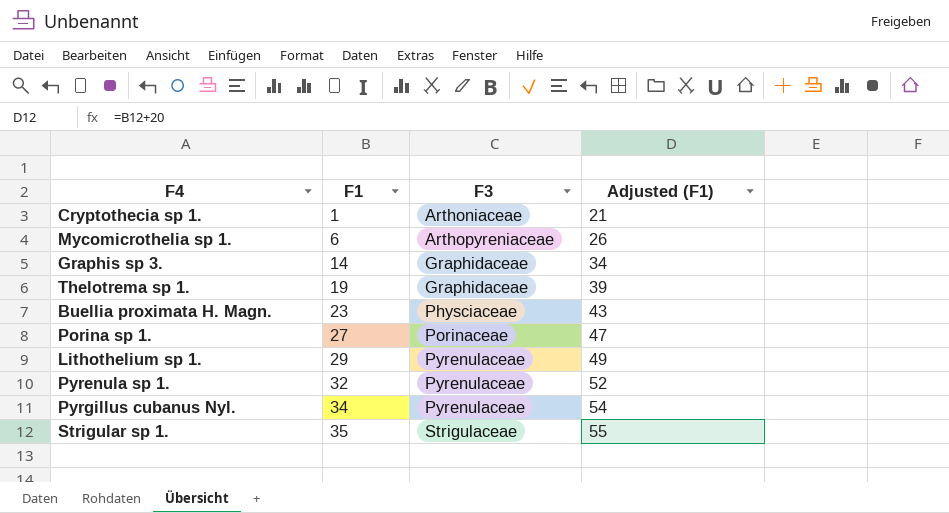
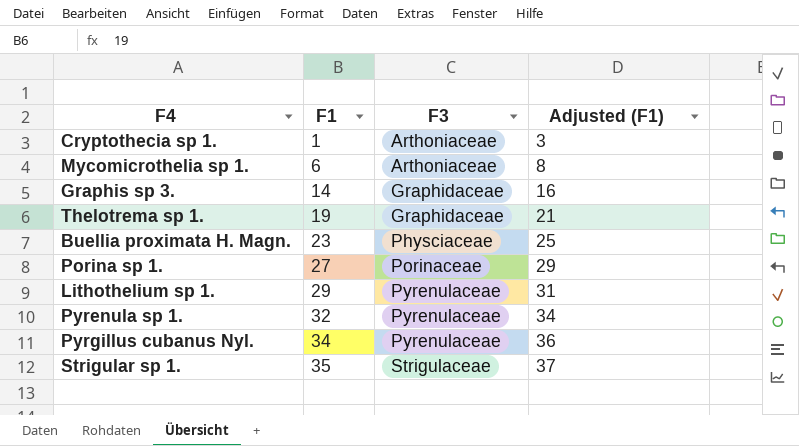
column Adjusted (F1) | formula: [F1] + 20 -> [F1] + 2
Mycomicrothelia sp 1. | F3: Arthopyreniaceae -> Arthoniaceae

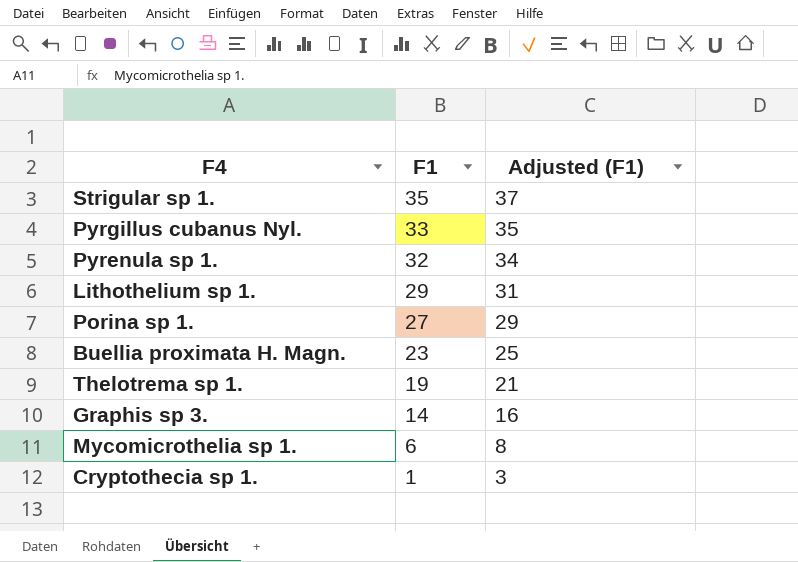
row order: F1 ascending -> F1 descending
column F3 | position: 3 -> none
Pyrgillus cubanus Nyl. | F1: 34 -> 33
Pyrgillus cubanus Nyl. | Adjusted (F1): 36 -> 35

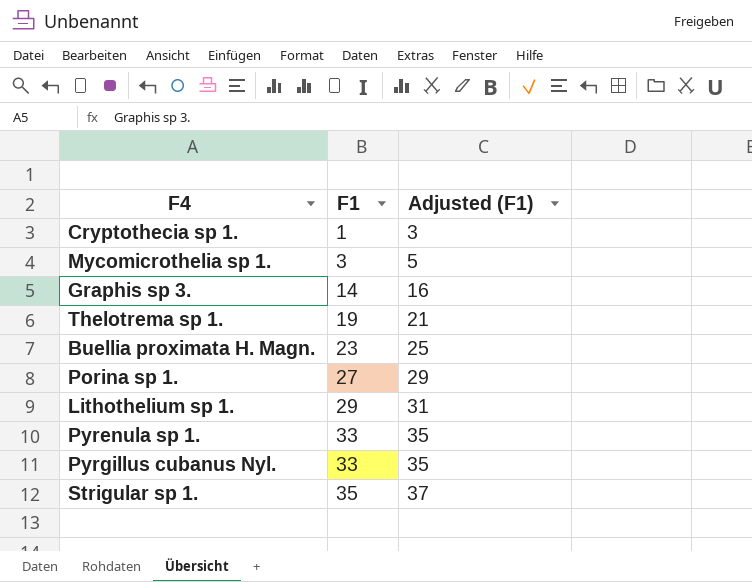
row order: F1 descending -> F1 ascending
Mycomicrothelia sp 1. | F1: 6 -> 3
Mycomicrothelia sp 1. | Adjusted (F1): 8 -> 5
Pyrenula sp 1. | F1: 32 -> 33
Pyrenula sp 1. | Adjusted (F1): 34 -> 35

